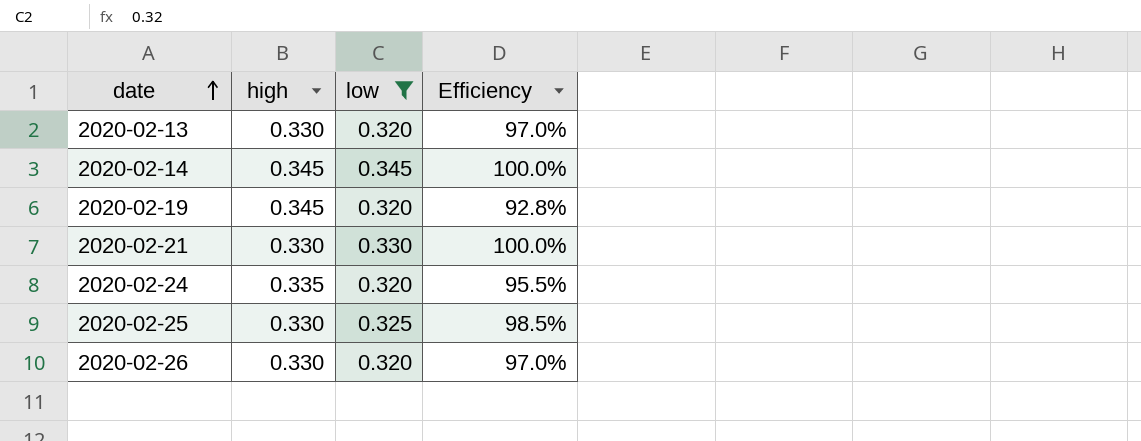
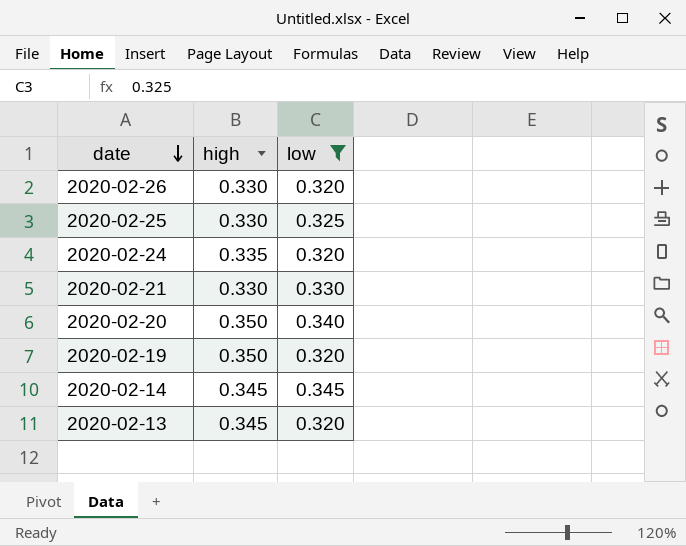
row order: date ascending -> date descending
column Efficiency | formula: [low] / [high] -> none
row 2020-02-20: none -> 0.350 | 0.340
2020-02-19 | high: 0.345 -> 0.350
2020-02-13 | high: 0.330 -> 0.345

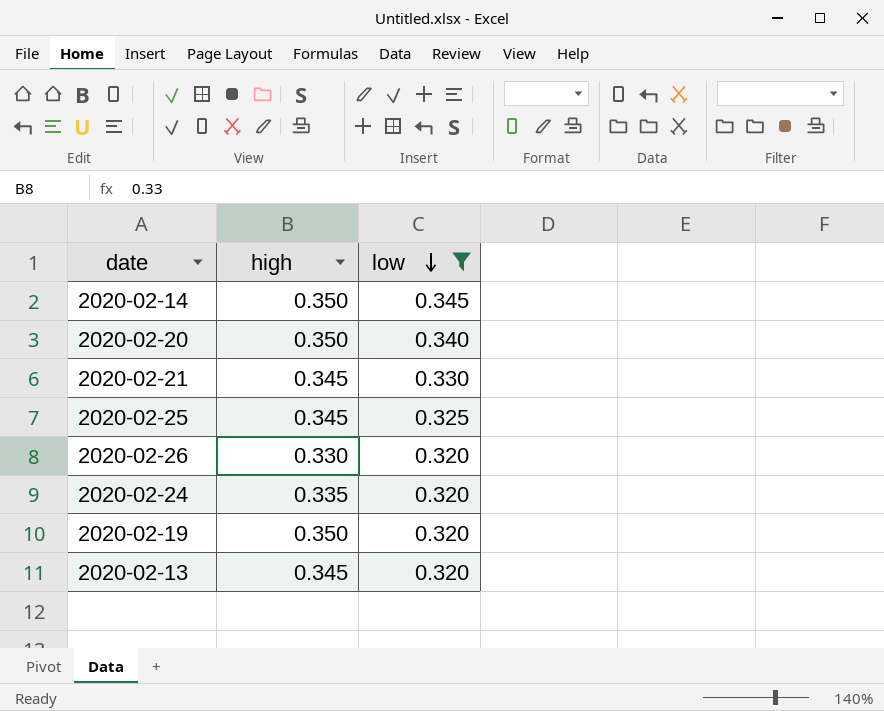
row order: date descending -> low descending
2020-02-14 | high: 0.345 -> 0.350
2020-02-21 | high: 0.330 -> 0.345
2020-02-25 | high: 0.330 -> 0.345

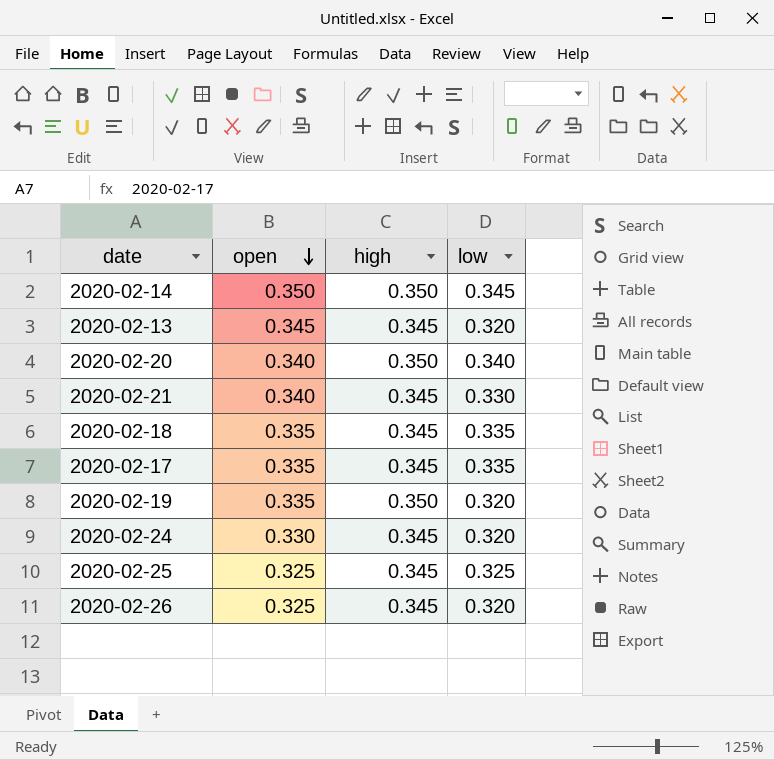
filter: low != 0.335 -> none
row order: low descending -> open descending
column open | position: none -> 2
2020-02-24 | high: 0.335 -> 0.345
2020-02-26 | high: 0.330 -> 0.345

